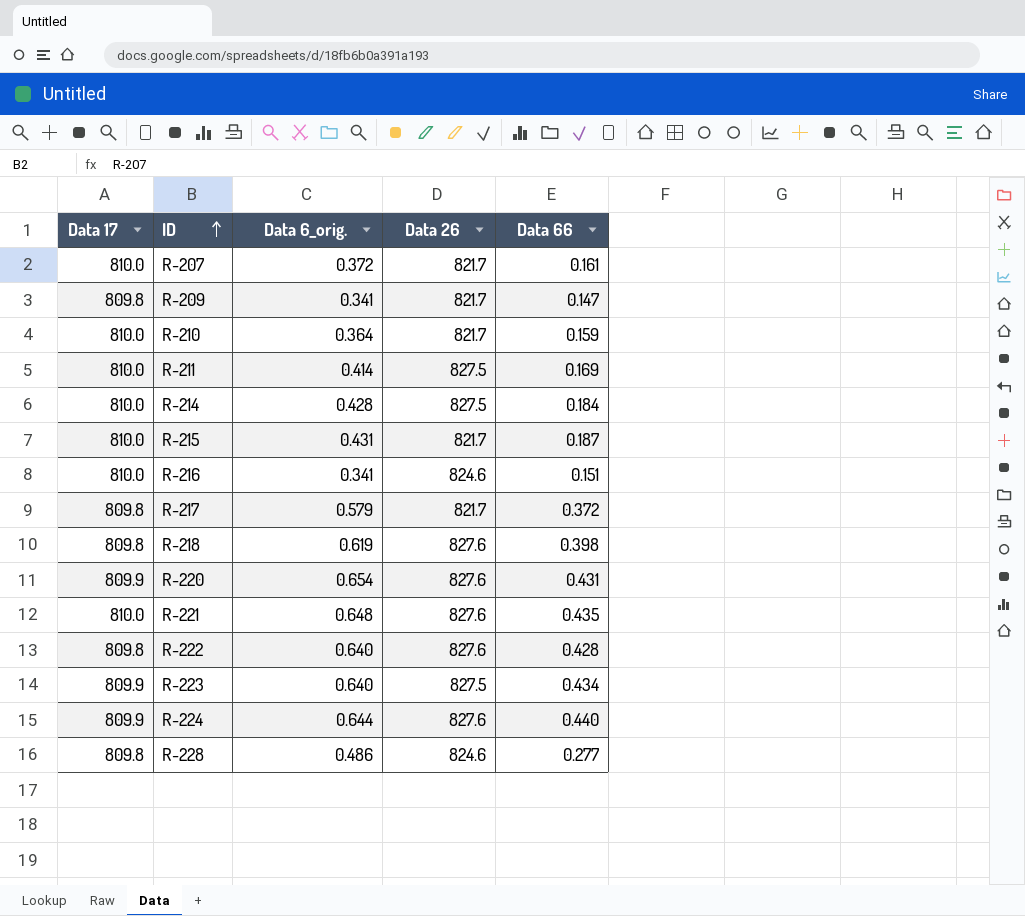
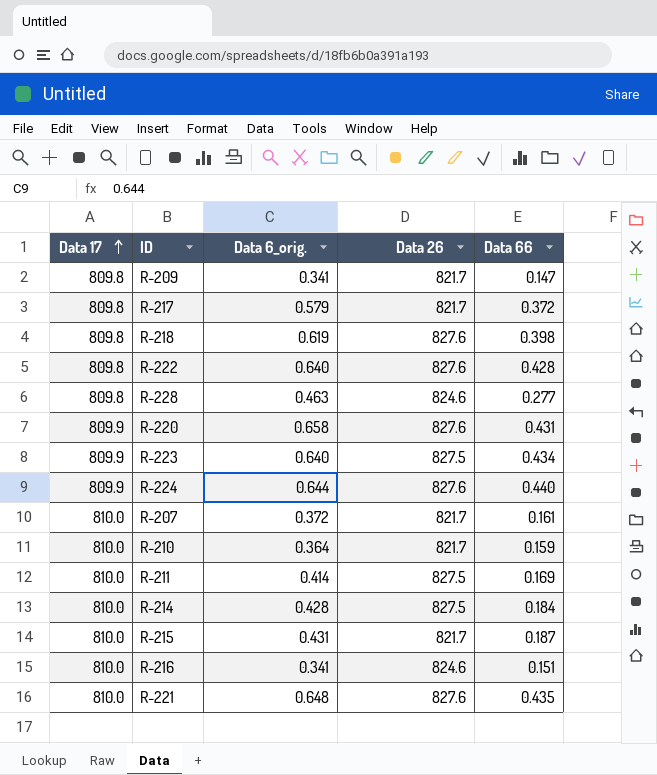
row order: ID ascending -> Data 17 ascending
R-228 | Data 6_orig.: 0.486 -> 0.463
R-220 | Data 6_orig.: 0.654 -> 0.658

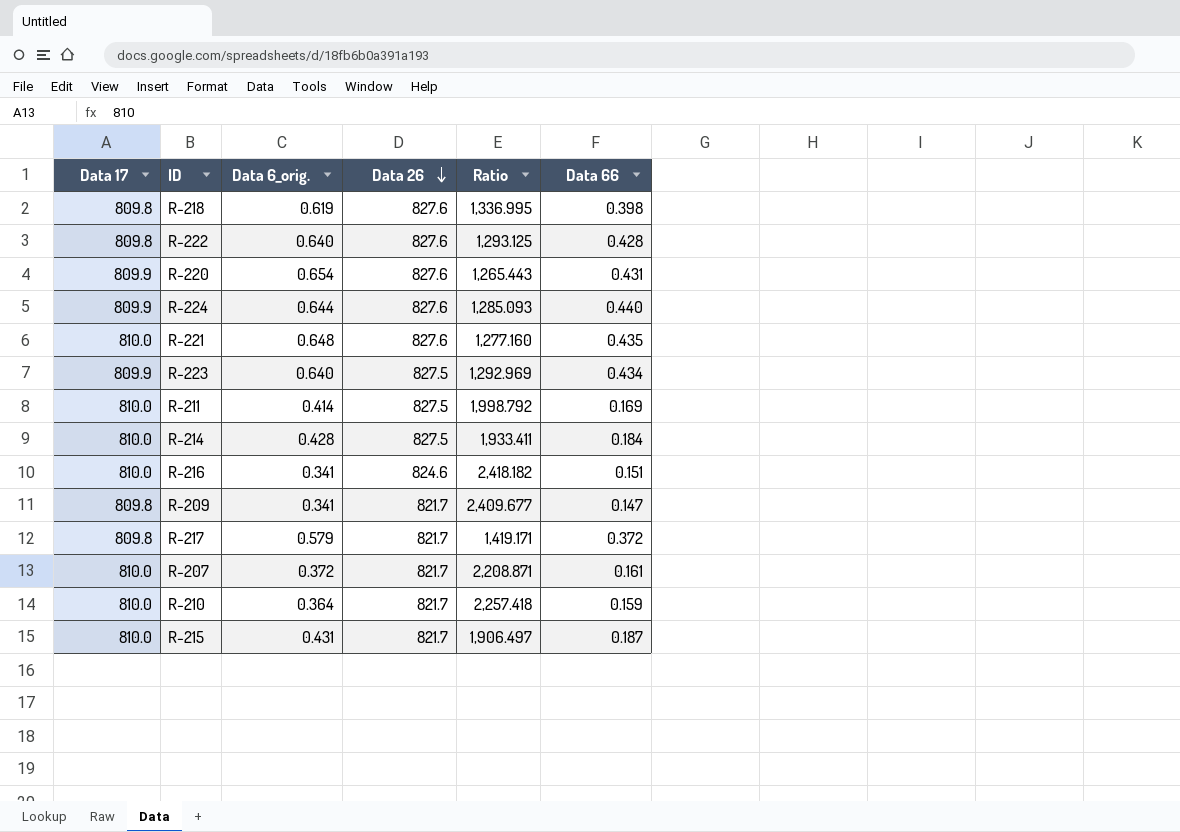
row order: Data 17 ascending -> Data 26 descending
column Ratio | formula: none -> [Data 26] / [Data 6_orig.]
row R-228: 809.8 | 0.463 | 824.6 | 0.277 -> none
R-220 | Data 6_orig.: 0.658 -> 0.654

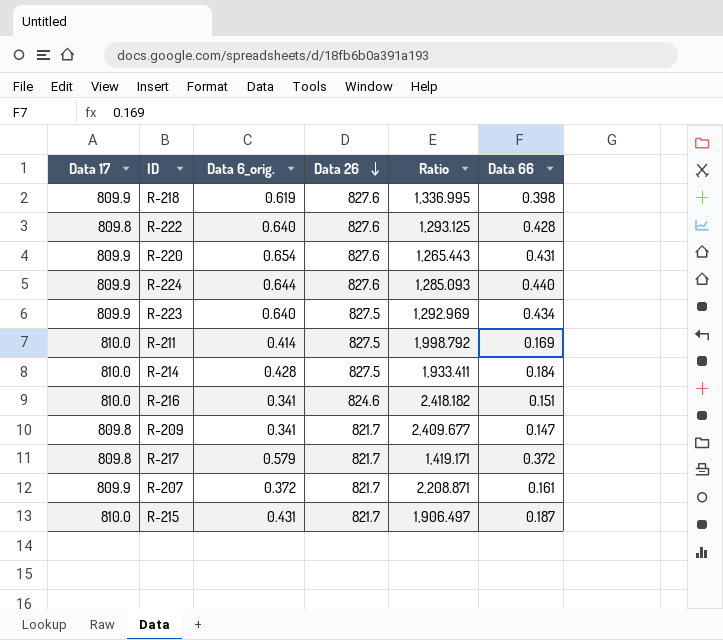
row R-221: 810.0 | 0.648 | 827.6 | 1,277.160 | 0.435 -> none
row R-210: 810.0 | 0.364 | 821.7 | 2,257.418 | 0.159 -> none
R-218 | Data 17: 809.8 -> 809.9
R-207 | Data 17: 810.0 -> 809.9

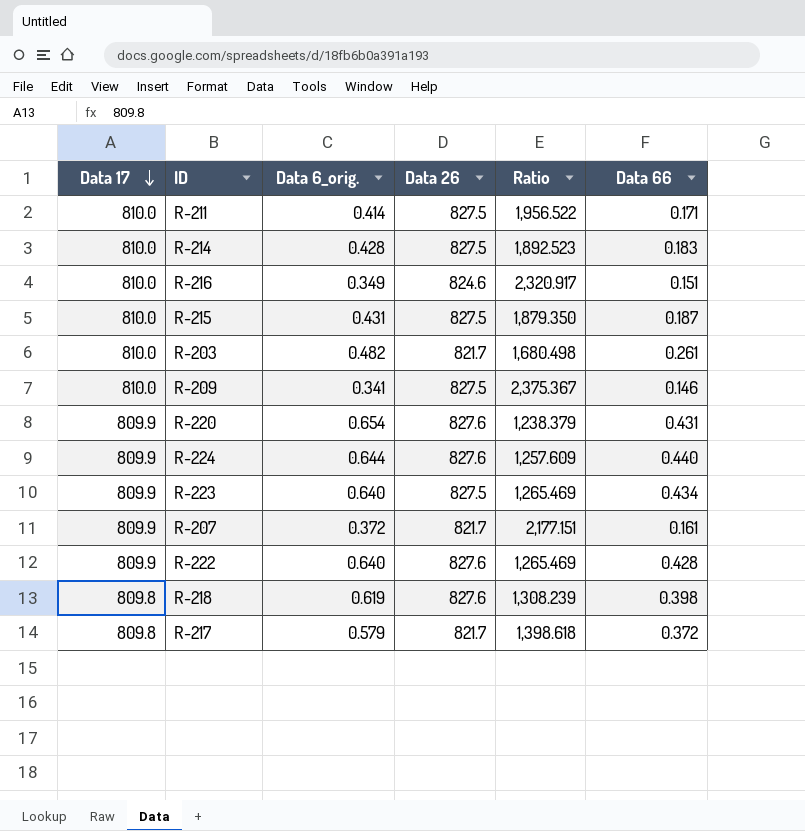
row order: Data 26 descending -> Data 17 descending
column Ratio | formula: [Data 26] / [Data 6_orig.] -> [Data 17] / [Data 6_orig.]
R-211 | Data 66: 0.169 -> 0.171
R-214 | Data 66: 0.184 -> 0.183
R-216 | Data 6_orig.: 0.341 -> 0.349
R-215 | Data 26: 821.7 -> 827.5
row R-203: none -> 810.0 | 0.482 | 821.7 | 1,680.498 | 0.261
R-209 | Data 17: 809.8 -> 810.0
R-209 | Data 26: 821.7 -> 827.5
R-209 | Data 66: 0.147 -> 0.146
R-222 | Data 17: 809.8 -> 809.9
R-218 | Data 17: 809.9 -> 809.8

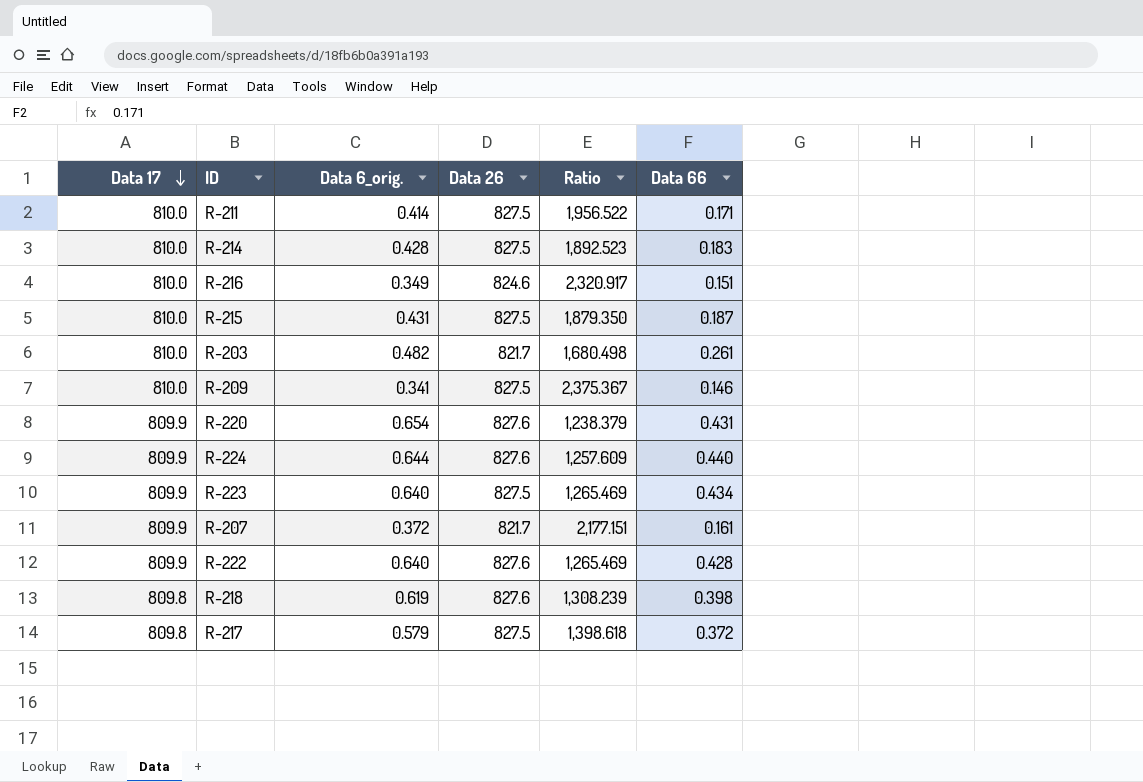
R-217 | Data 26: 821.7 -> 827.5

